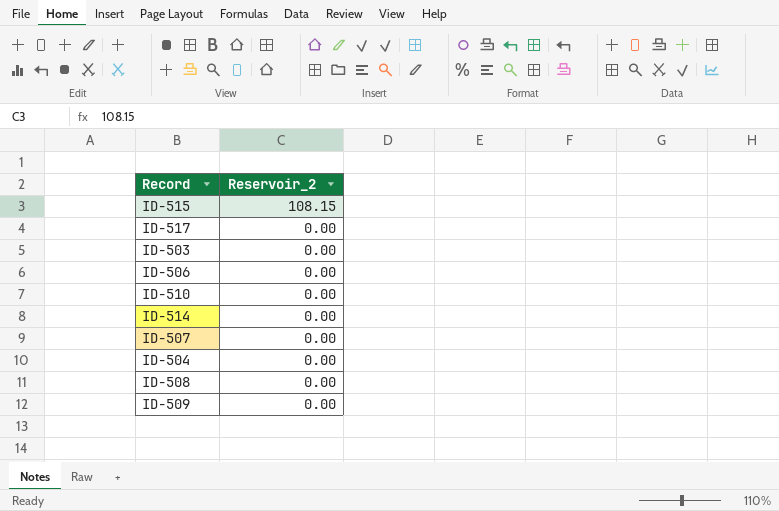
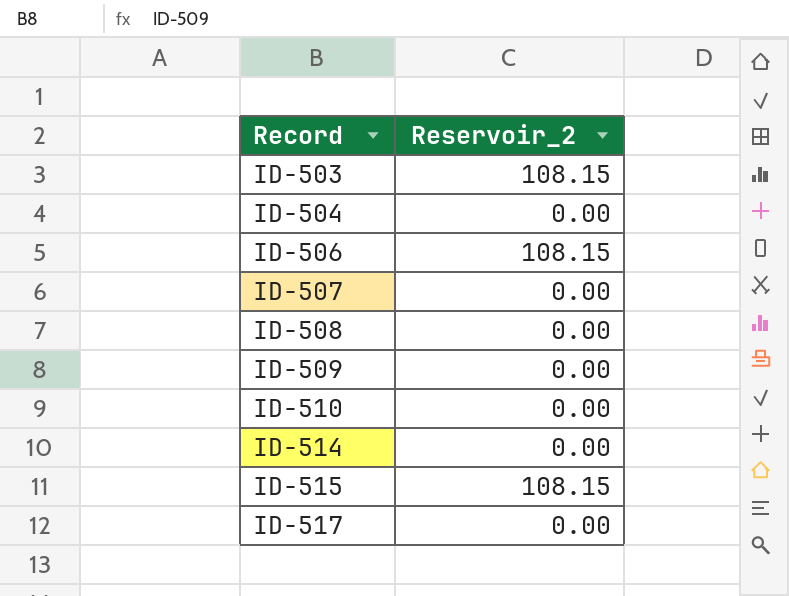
row order: Reservoir_2 descending -> Record ascending
ID-503 | Reservoir_2: 0.00 -> 108.15
ID-506 | Reservoir_2: 0.00 -> 108.15

